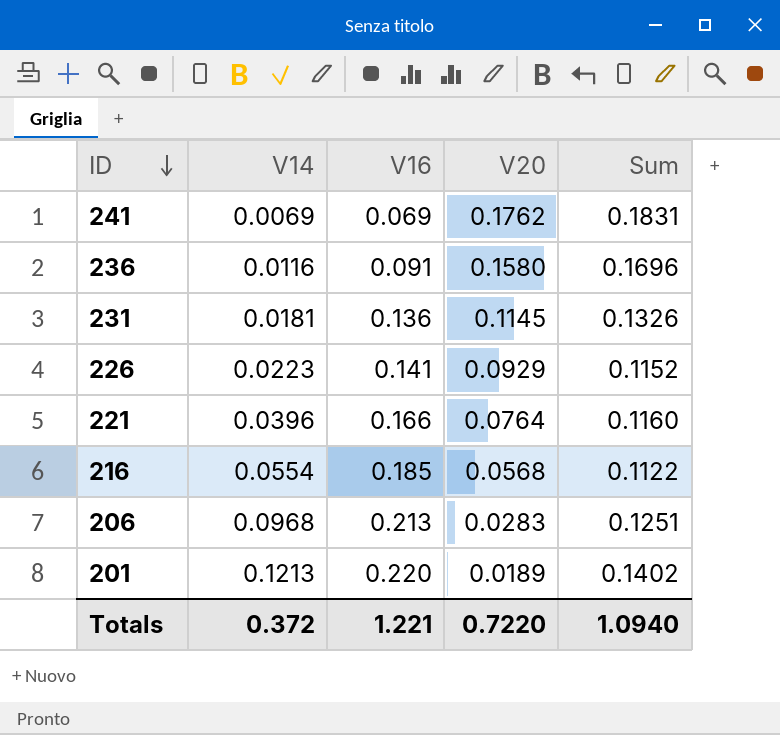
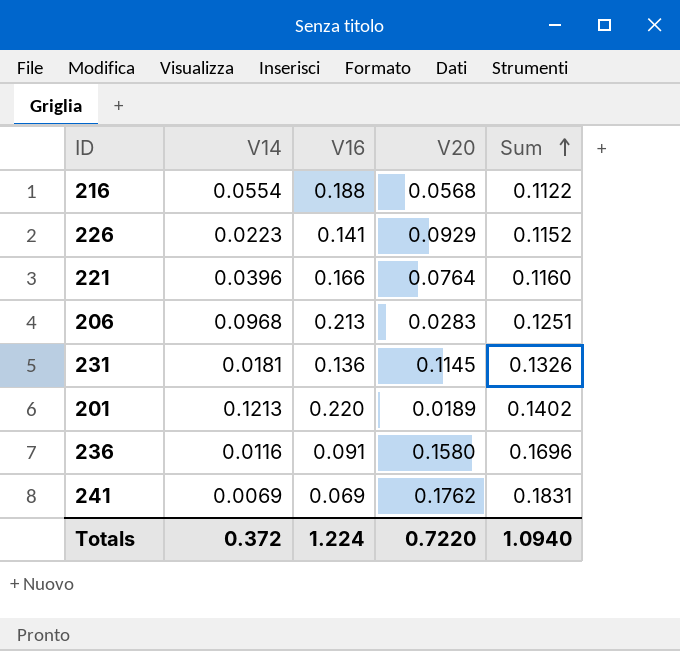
row order: ID descending -> Sum ascending
216 | V16: 0.185 -> 0.188
Totals | V16: 1.221 -> 1.224

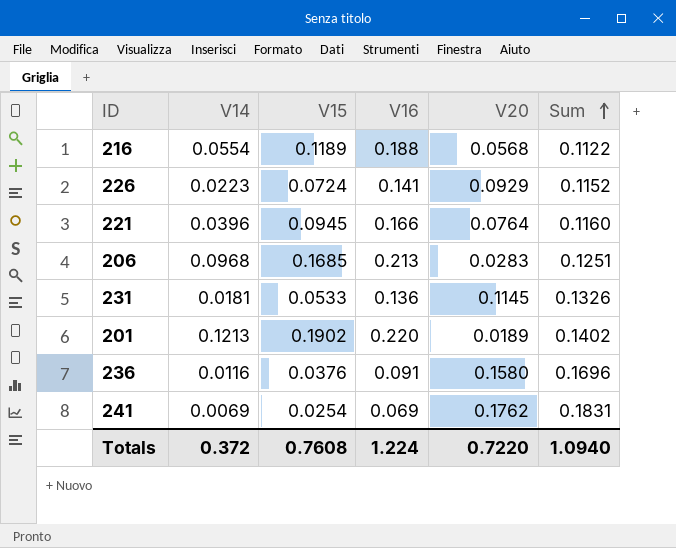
column V15 | position: none -> 3

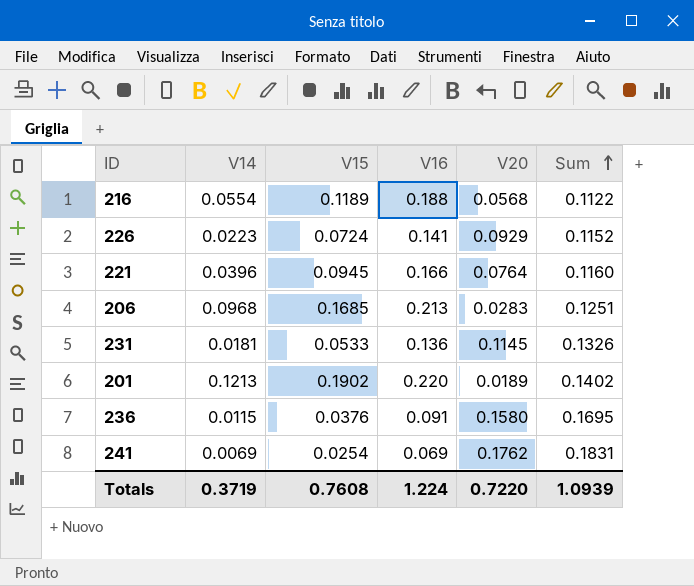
236 | V14: 0.0116 -> 0.0115
236 | Sum: 0.1696 -> 0.1695
Totals | V14: 0.372 -> 0.3719
Totals | Sum: 1.0940 -> 1.0939

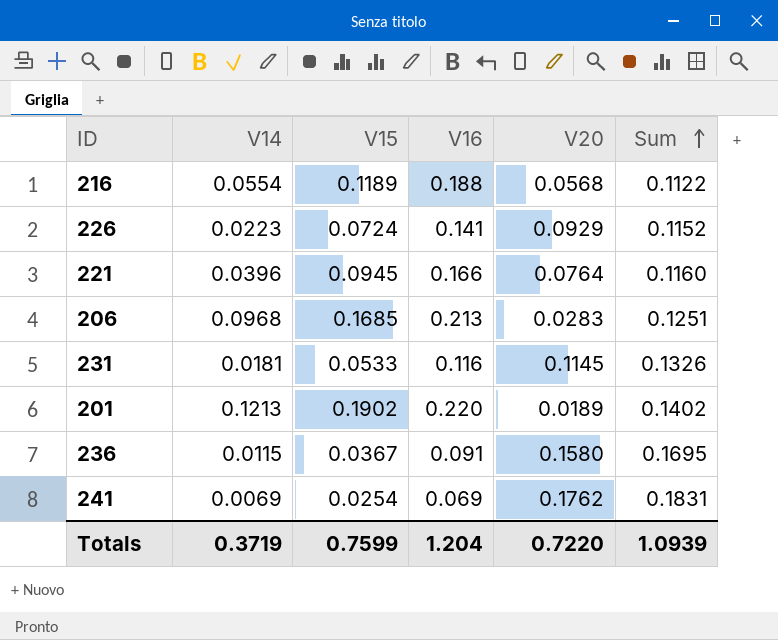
231 | V16: 0.136 -> 0.116
236 | V15: 0.0376 -> 0.0367
Totals | V15: 0.7608 -> 0.7599
Totals | V16: 1.224 -> 1.204

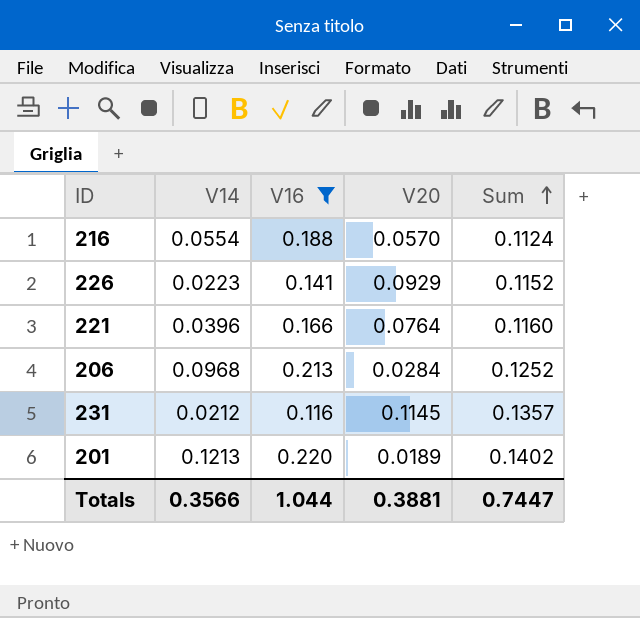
filter: none -> V16 >= 0.116
column V15 | position: 3 -> none
216 | V20: 0.0568 -> 0.0570
216 | Sum: 0.1122 -> 0.1124
206 | V20: 0.0283 -> 0.0284
206 | Sum: 0.1251 -> 0.1252
231 | V14: 0.0181 -> 0.0212
231 | Sum: 0.1326 -> 0.1357
Totals | V14: 0.3719 -> 0.3566
Totals | V16: 1.204 -> 1.044
Totals | V20: 0.7220 -> 0.3881
Totals | Sum: 1.0939 -> 0.7447

